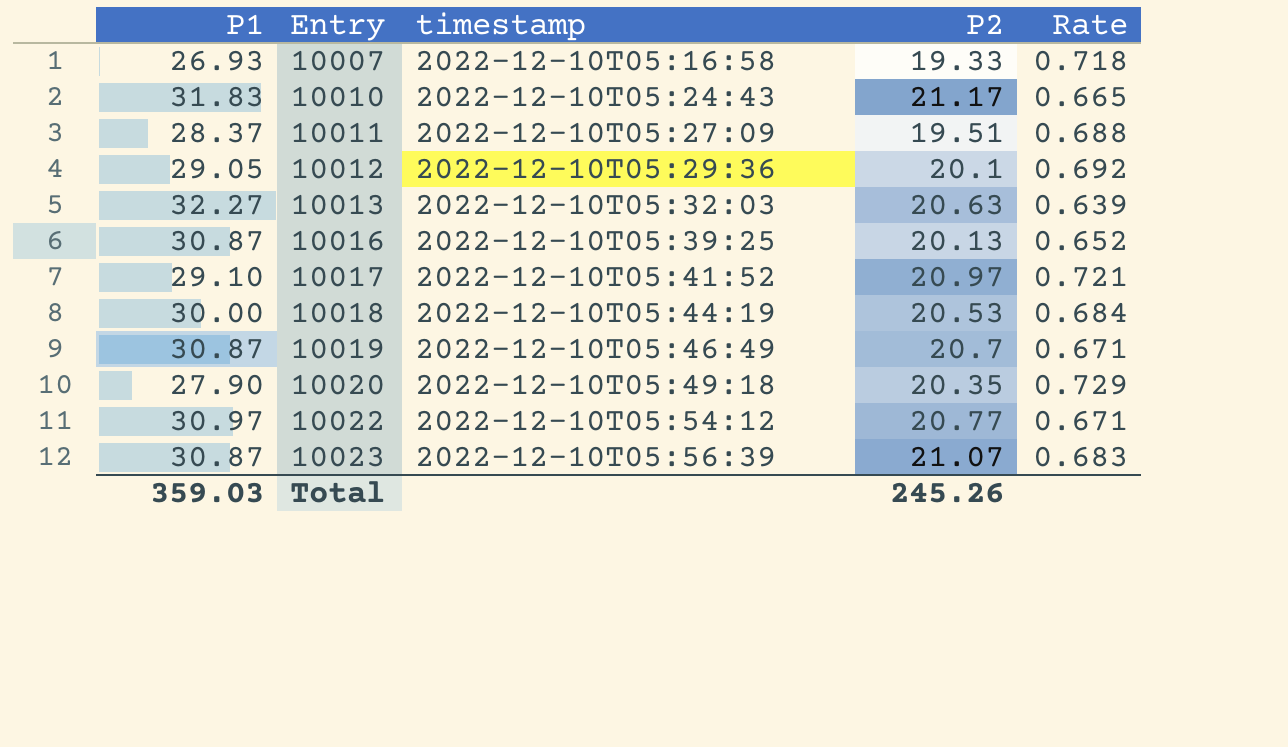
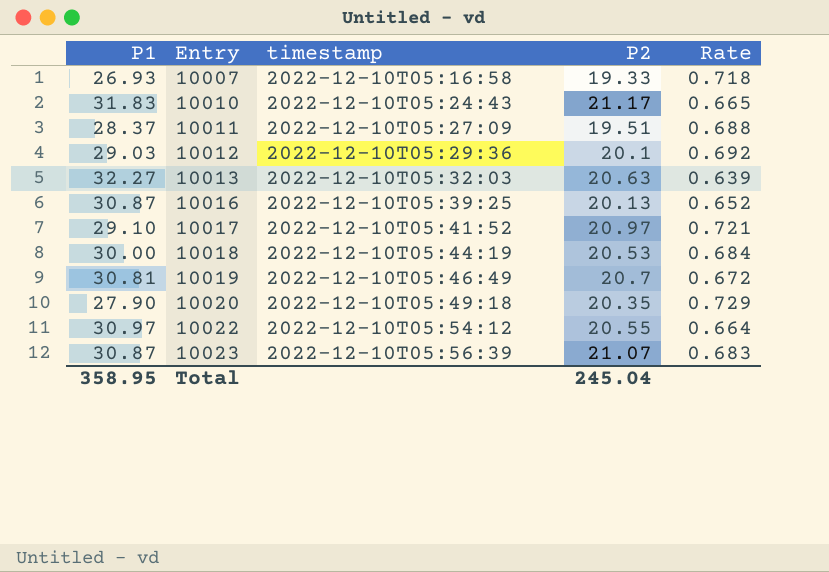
10012 | P1: 29.05 -> 29.03
10019 | P1: 30.87 -> 30.81
10019 | Rate: 0.671 -> 0.672
10022 | P2: 20.77 -> 20.55
10022 | Rate: 0.671 -> 0.664
Total | P1: 359.03 -> 358.95
Total | P2: 245.26 -> 245.04

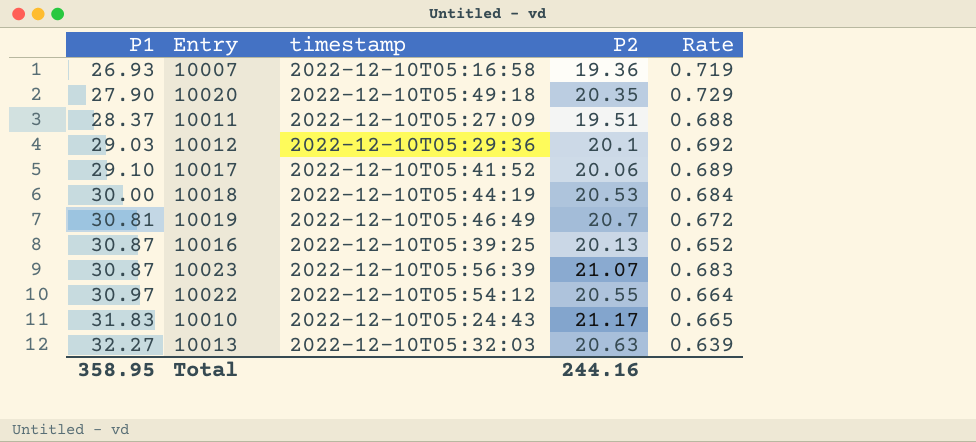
row order: Entry ascending -> P1 ascending
10007 | P2: 19.33 -> 19.36
10007 | Rate: 0.718 -> 0.719
10017 | P2: 20.97 -> 20.06
10017 | Rate: 0.721 -> 0.689
Total | P2: 245.04 -> 244.16

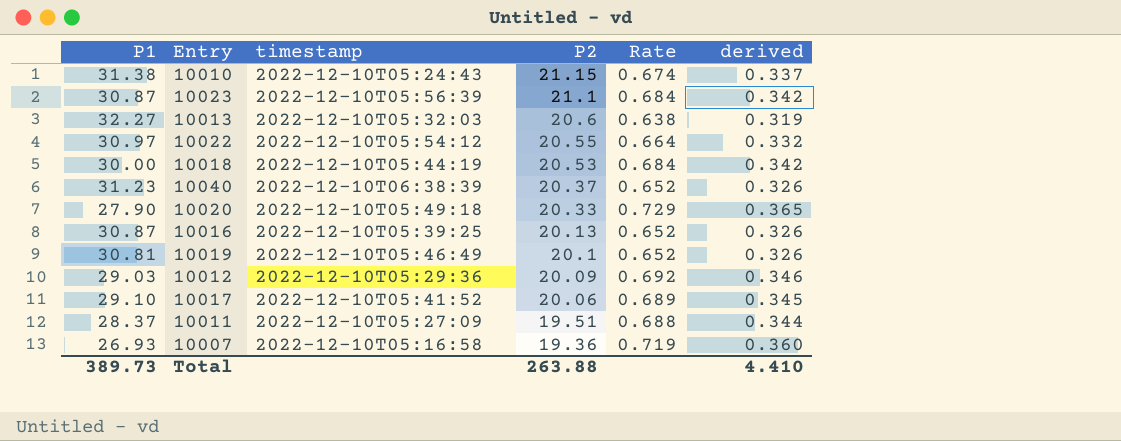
row order: P1 ascending -> P2 descending
column derived | formula: none -> [Rate] * 0.5
10010 | P1: 31.83 -> 31.38
10010 | P2: 21.17 -> 21.15
10010 | Rate: 0.665 -> 0.674
10023 | P2: 21.07 -> 21.1
10023 | Rate: 0.683 -> 0.684
10013 | P2: 20.63 -> 20.6
10013 | Rate: 0.639 -> 0.638
row 10040: none -> 31.23 | 2022-12-10T06:38:39 | 20.37 | 0.652 | 0.326
10020 | P2: 20.35 -> 20.33
10019 | P2: 20.7 -> 20.1
10019 | Rate: 0.672 -> 0.652
10012 | P2: 20.1 -> 20.09
Total | P1: 358.95 -> 389.73
Total | P2: 244.16 -> 263.88

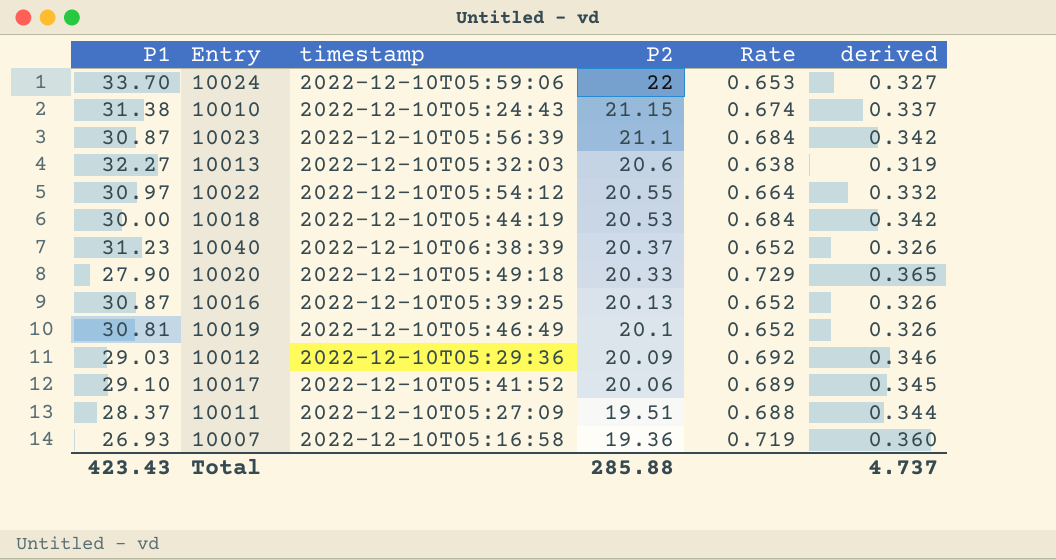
row 10024: none -> 33.70 | 2022-12-10T05:59:06 | 22 | 0.653 | 0.327
Total | P1: 389.73 -> 423.43
Total | P2: 263.88 -> 285.88
Total | derived: 4.410 -> 4.737

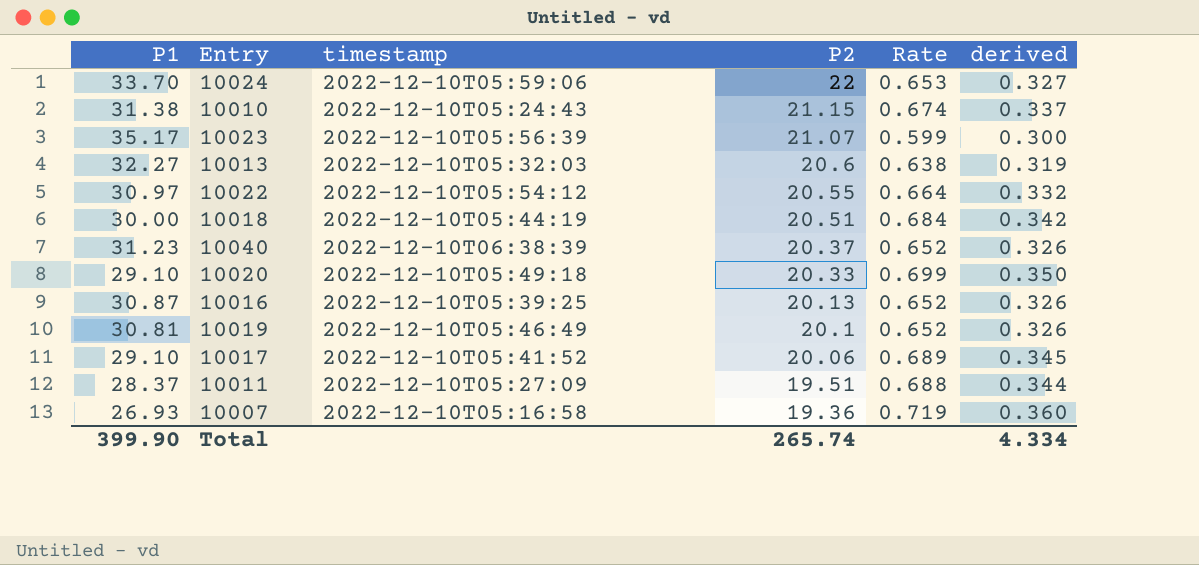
row 10012: 29.03 | 2022-12-10T05:29:36 | 20.09 | 0.692 | 0.346 -> none
10023 | P1: 30.87 -> 35.17
10023 | P2: 21.1 -> 21.07
10023 | Rate: 0.684 -> 0.599
10023 | derived: 0.342 -> 0.300
10018 | P2: 20.53 -> 20.51
10020 | P1: 27.90 -> 29.10
10020 | Rate: 0.729 -> 0.699
10020 | derived: 0.365 -> 0.350
Total | P1: 423.43 -> 399.90
Total | P2: 285.88 -> 265.74
Total | derived: 4.737 -> 4.334

